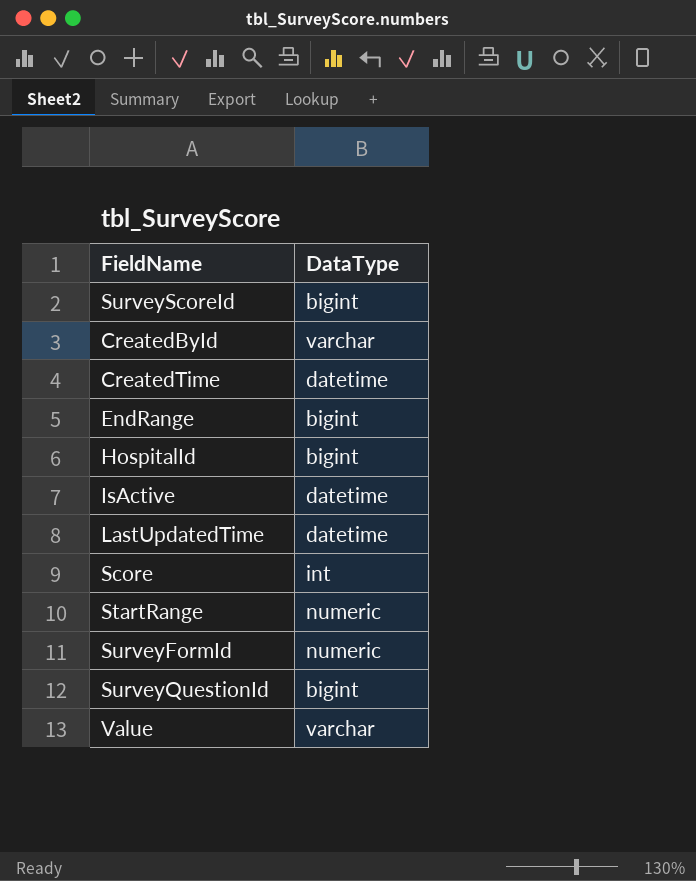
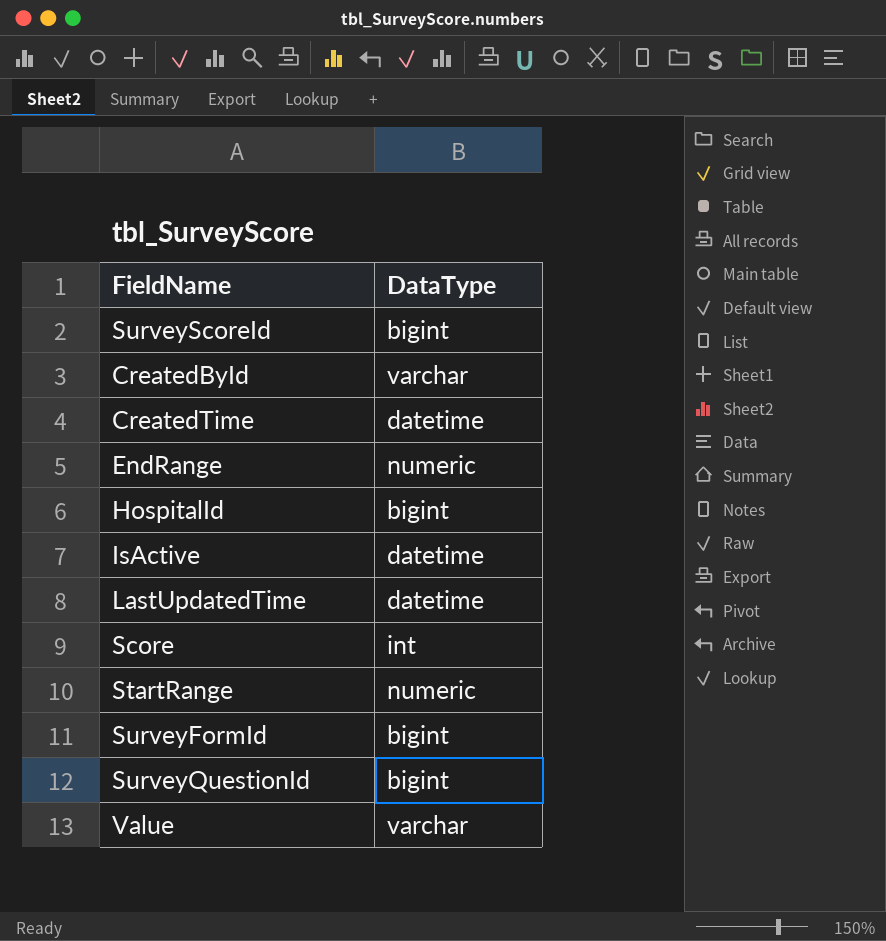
EndRange | DataType: bigint -> numeric
SurveyFormId | DataType: numeric -> bigint

